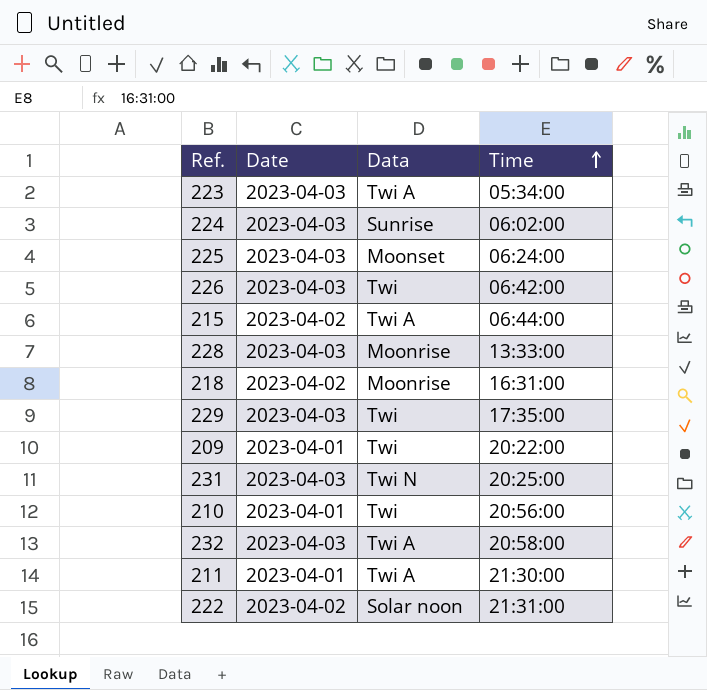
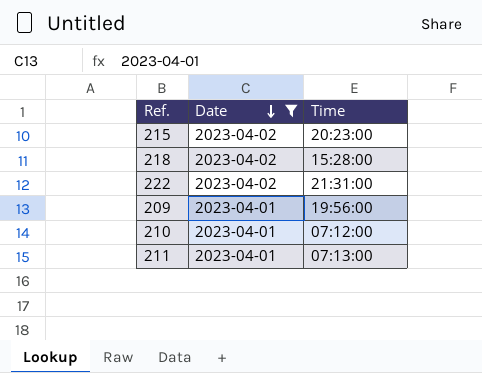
filter: none -> Date != 2023-04-03
row order: Time ascending -> Date descending
column Data | position: 3 -> none
215 | Time: 06:44:00 -> 20:23:00
218 | Time: 16:31:00 -> 15:28:00
209 | Time: 20:22:00 -> 19:56:00
210 | Time: 20:56:00 -> 07:12:00
211 | Time: 21:30:00 -> 07:13:00

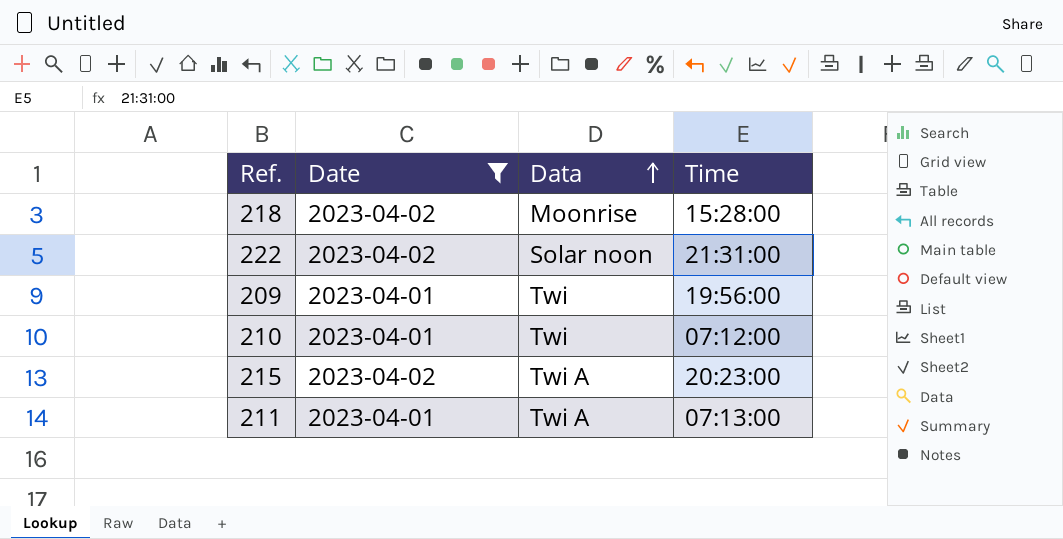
row order: Date descending -> Data ascending
column Data | position: none -> 3

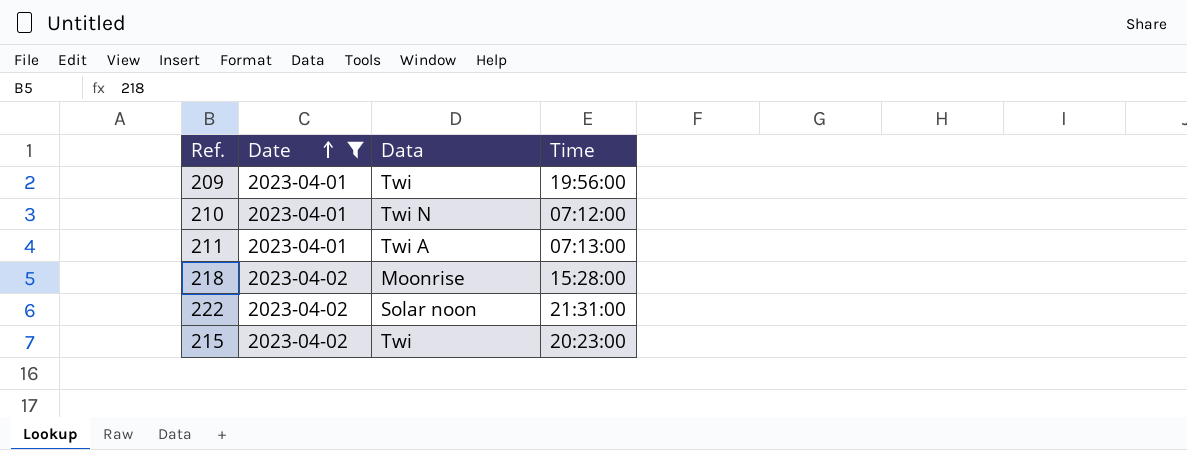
row order: Data ascending -> Date ascending
210 | Data: Twi -> Twi N
215 | Data: Twi A -> Twi

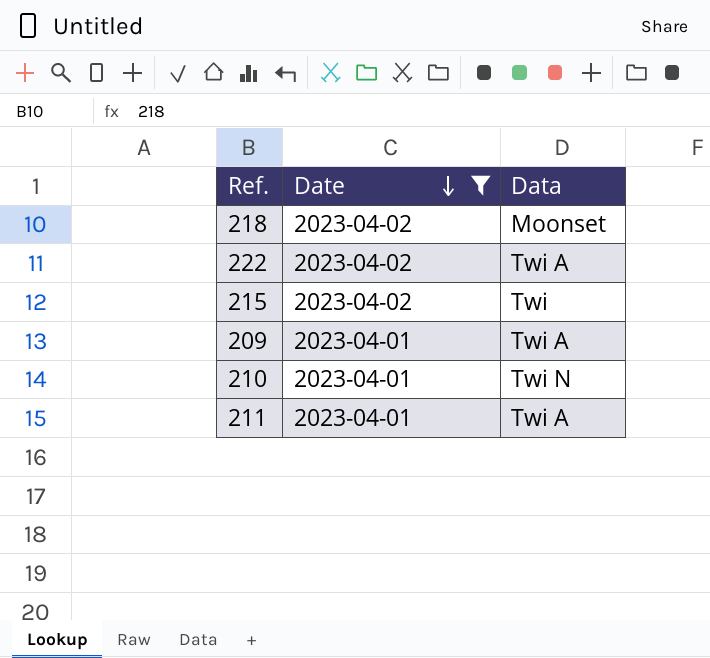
row order: Date ascending -> Date descending
column Time | position: 4 -> none
218 | Data: Moonrise -> Moonset
222 | Data: Solar noon -> Twi A
209 | Data: Twi -> Twi A

